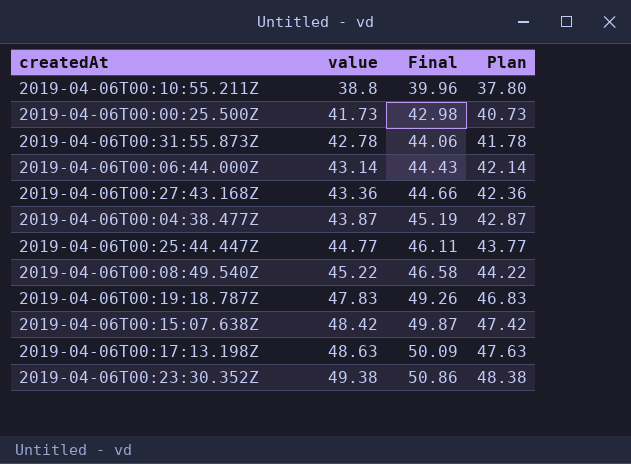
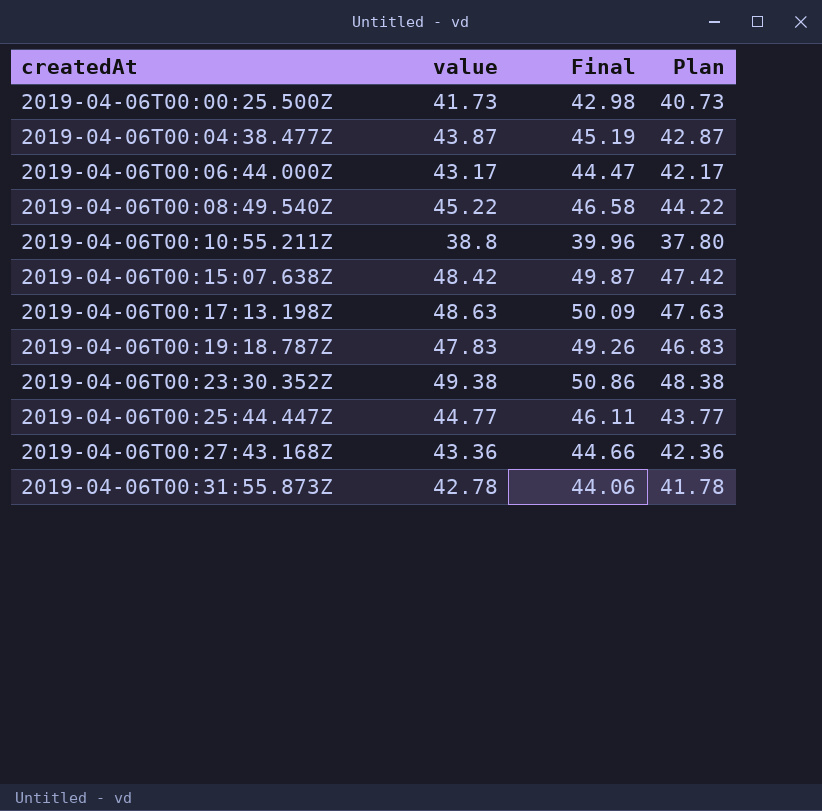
row order: value ascending -> createdAt ascending
2019-04-06T00:06:44.000Z | value: 43.14 -> 43.17
2019-04-06T00:06:44.000Z | Final: 44.43 -> 44.47
2019-04-06T00:06:44.000Z | Plan: 42.14 -> 42.17

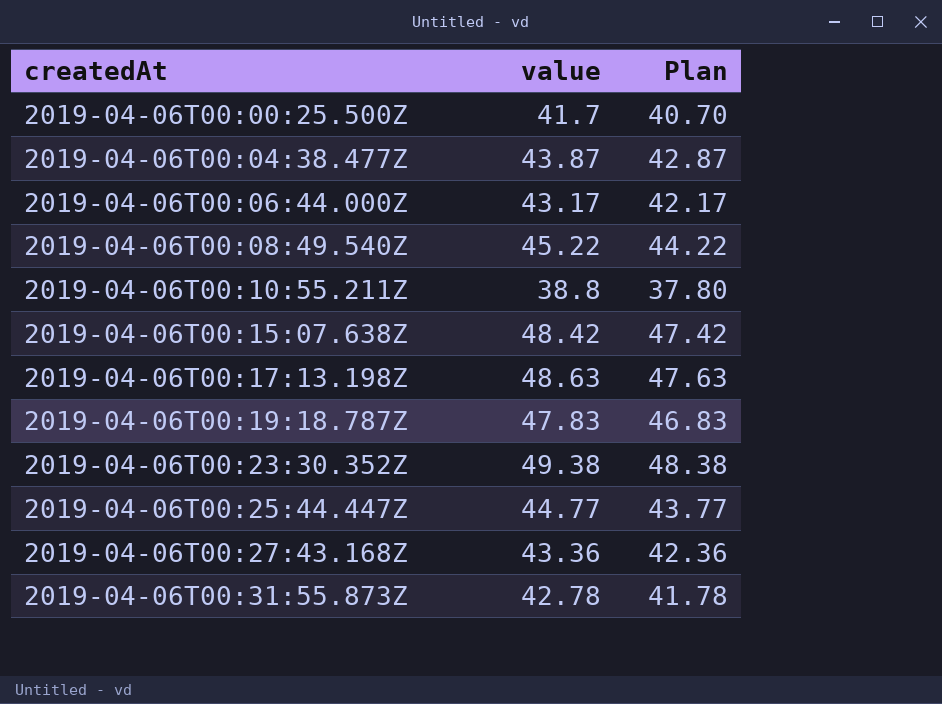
column Final | formula: [value] * 1.03 -> none
2019-04-06T00:00:25.500Z | value: 41.73 -> 41.7
2019-04-06T00:00:25.500Z | Plan: 40.73 -> 40.70

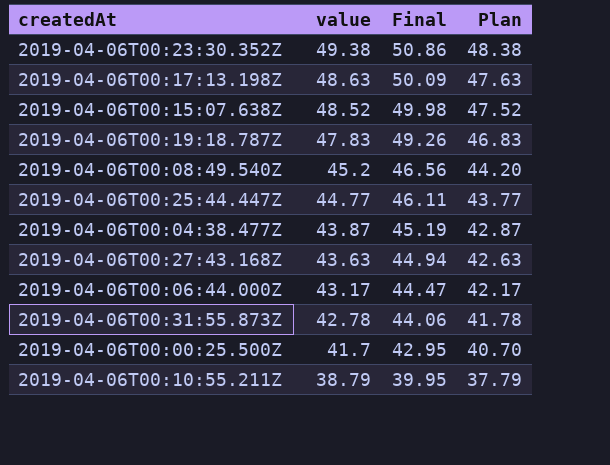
row order: createdAt ascending -> value descending
column Final | formula: none -> [value] * 1.03
2019-04-06T00:15:07.638Z | value: 48.42 -> 48.52
2019-04-06T00:15:07.638Z | Plan: 47.42 -> 47.52
2019-04-06T00:08:49.540Z | value: 45.22 -> 45.2
2019-04-06T00:08:49.540Z | Plan: 44.22 -> 44.20
2019-04-06T00:27:43.168Z | value: 43.36 -> 43.63
2019-04-06T00:27:43.168Z | Plan: 42.36 -> 42.63
2019-04-06T00:10:55.211Z | value: 38.8 -> 38.79
2019-04-06T00:10:55.211Z | Plan: 37.80 -> 37.79

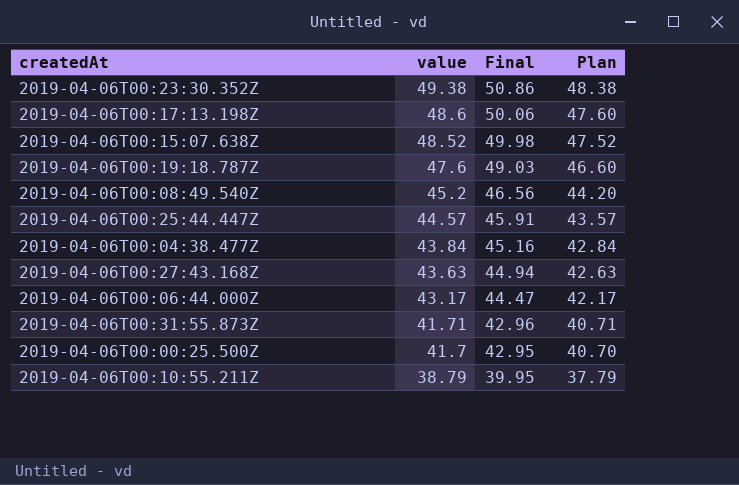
2019-04-06T00:17:13.198Z | value: 48.63 -> 48.6
2019-04-06T00:17:13.198Z | Final: 50.09 -> 50.06
2019-04-06T00:17:13.198Z | Plan: 47.63 -> 47.60
2019-04-06T00:19:18.787Z | value: 47.83 -> 47.6
2019-04-06T00:19:18.787Z | Final: 49.26 -> 49.03
2019-04-06T00:19:18.787Z | Plan: 46.83 -> 46.60
2019-04-06T00:25:44.447Z | value: 44.77 -> 44.57
2019-04-06T00:25:44.447Z | Final: 46.11 -> 45.91
2019-04-06T00:25:44.447Z | Plan: 43.77 -> 43.57
2019-04-06T00:04:38.477Z | value: 43.87 -> 43.84
2019-04-06T00:04:38.477Z | Final: 45.19 -> 45.16
2019-04-06T00:04:38.477Z | Plan: 42.87 -> 42.84
2019-04-06T00:31:55.873Z | value: 42.78 -> 41.71
2019-04-06T00:31:55.873Z | Final: 44.06 -> 42.96
2019-04-06T00:31:55.873Z | Plan: 41.78 -> 40.71

